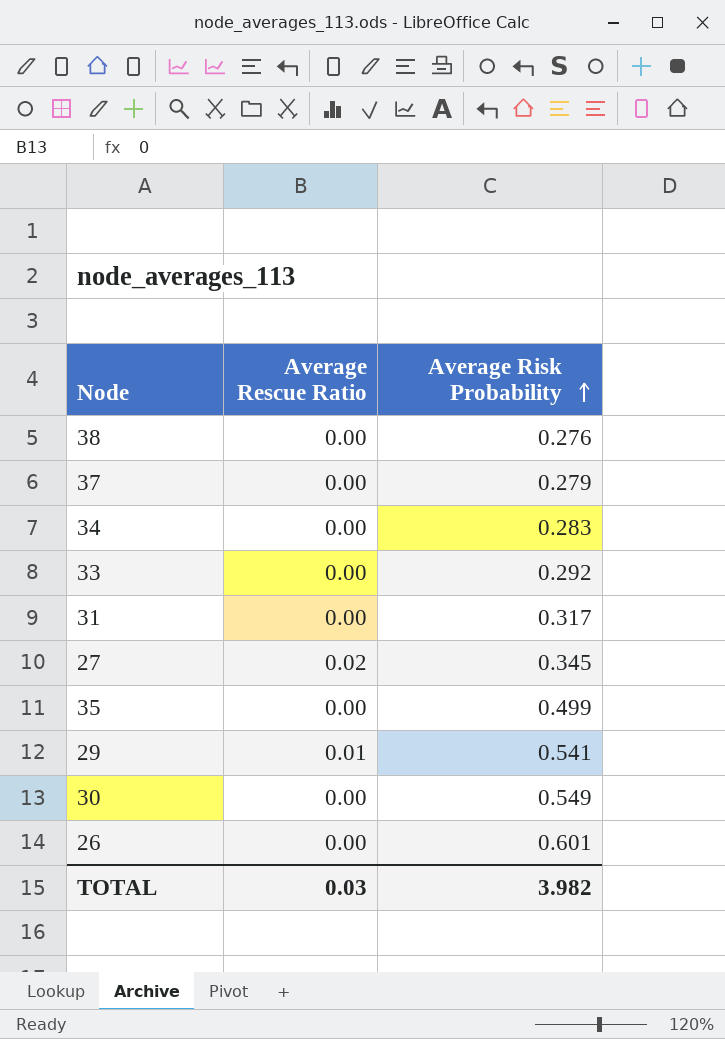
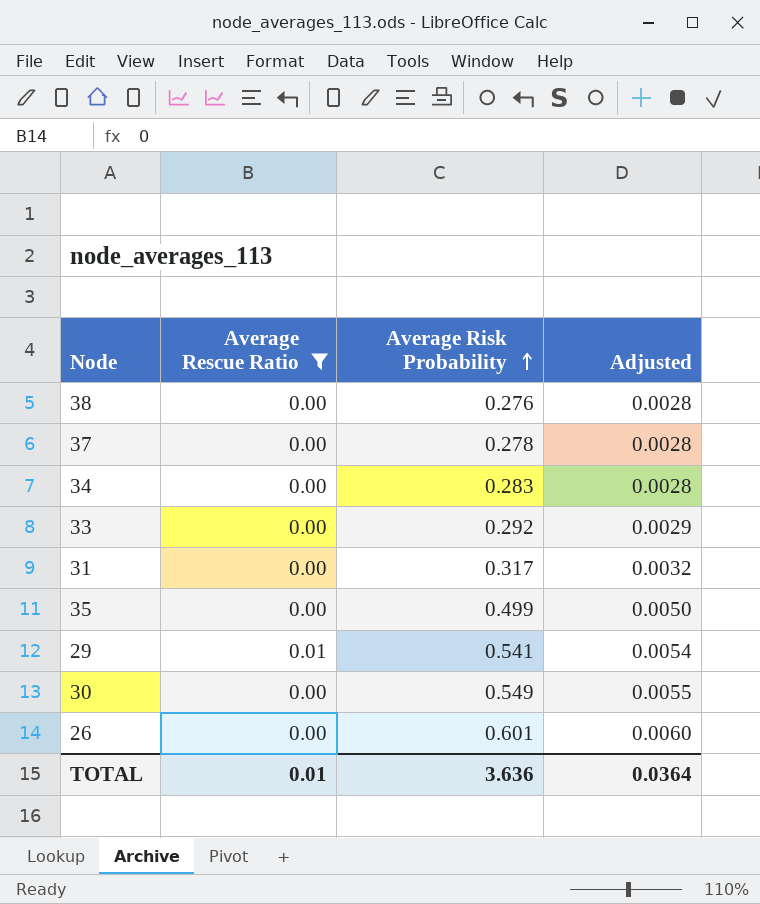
filter: none -> Average Rescue Ratio != 0.02
column Adjusted | formula: none -> [Average Risk Probability] * 0.01
37 | Average Risk Probability: 0.279 -> 0.278
TOTAL | Average Rescue Ratio: 0.03 -> 0.01
TOTAL | Average Risk Probability: 3.982 -> 3.636

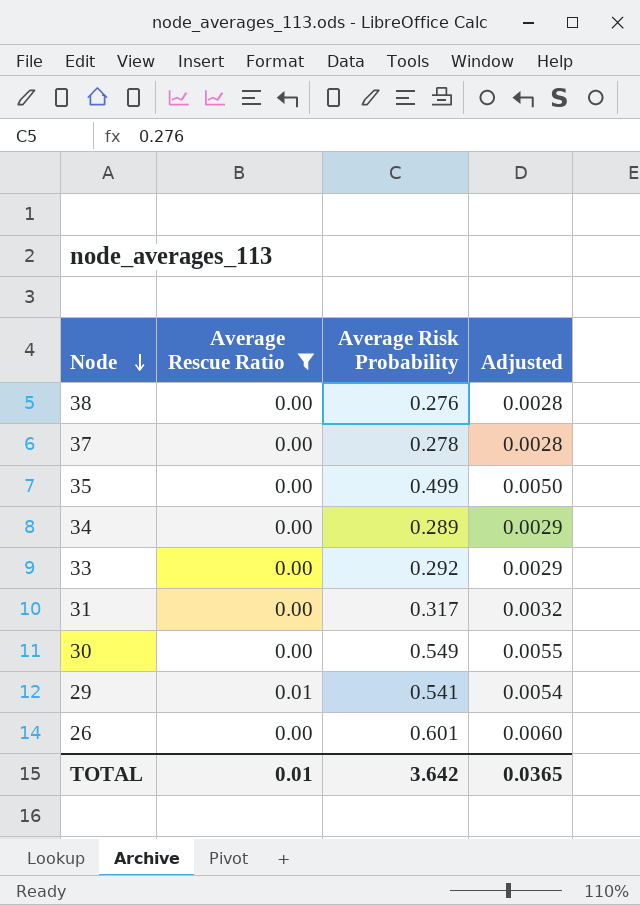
row order: Average Risk Probability ascending -> Node descending
34 | Average Risk Probability: 0.283 -> 0.289
34 | Adjusted: 0.0028 -> 0.0029
TOTAL | Average Risk Probability: 3.636 -> 3.642
TOTAL | Adjusted: 0.0364 -> 0.0365

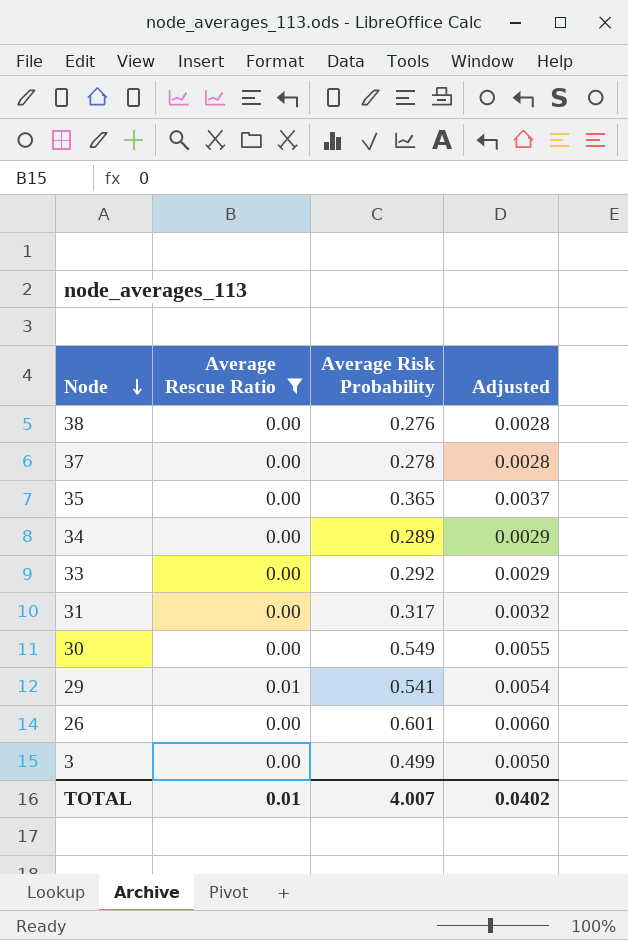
35 | Average Risk Probability: 0.499 -> 0.365
35 | Adjusted: 0.0050 -> 0.0037
row 3: none -> 0.00 | 0.499 | 0.0050
TOTAL | Average Risk Probability: 3.642 -> 4.007
TOTAL | Adjusted: 0.0365 -> 0.0402

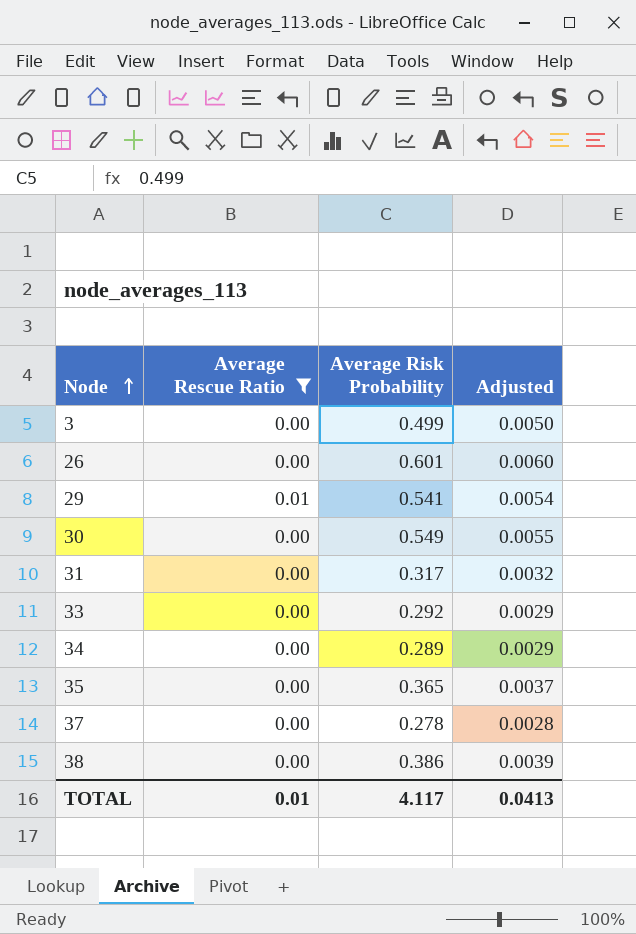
row order: Node descending -> Node ascending
38 | Average Risk Probability: 0.276 -> 0.386
38 | Adjusted: 0.0028 -> 0.0039
TOTAL | Average Risk Probability: 4.007 -> 4.117
TOTAL | Adjusted: 0.0402 -> 0.0413

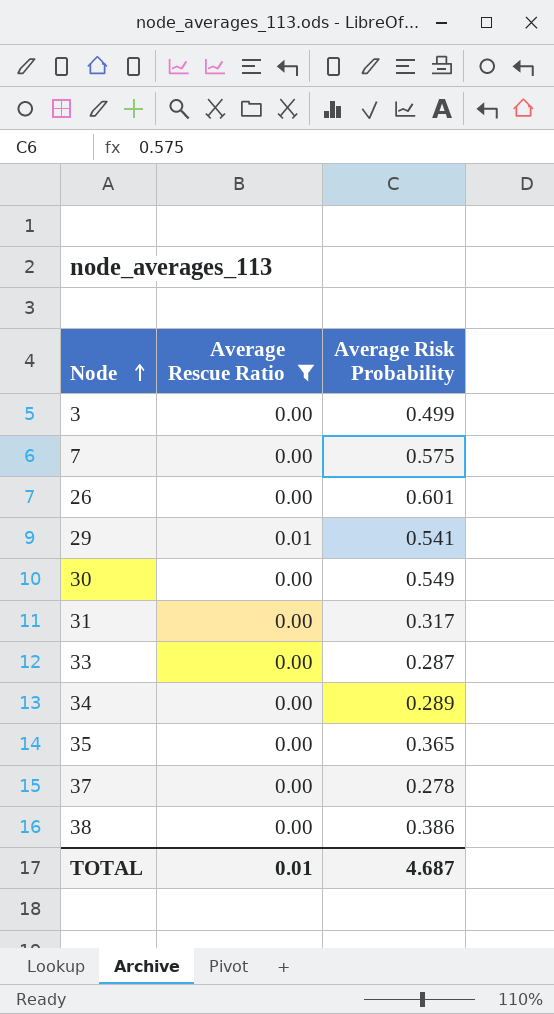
column Adjusted | formula: [Average Risk Probability] * 0.01 -> none
row 7: none -> 0.00 | 0.575
33 | Average Risk Probability: 0.292 -> 0.287
TOTAL | Average Risk Probability: 4.117 -> 4.687

